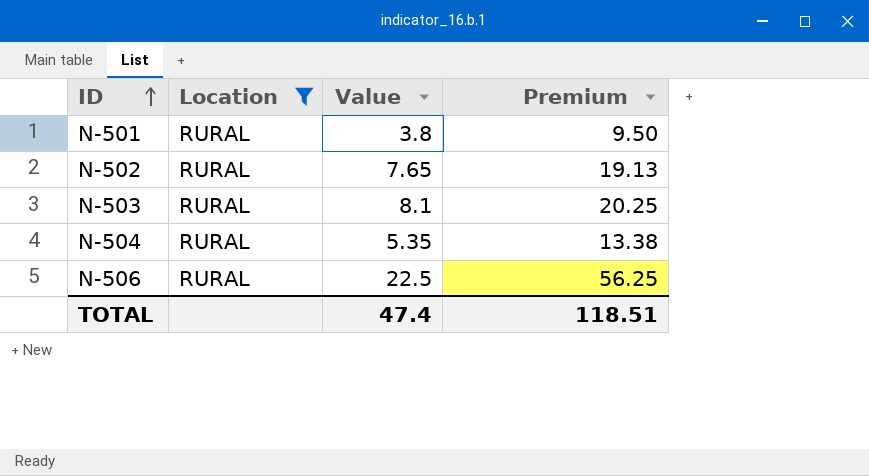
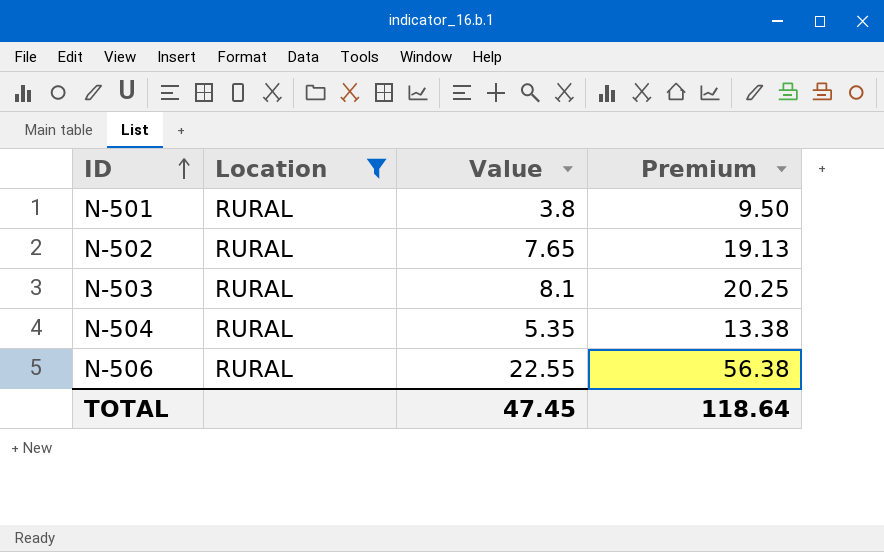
N-506 | Value: 22.5 -> 22.55
N-506 | Premium: 56.25 -> 56.38
TOTAL | Value: 47.4 -> 47.45
TOTAL | Premium: 118.51 -> 118.64

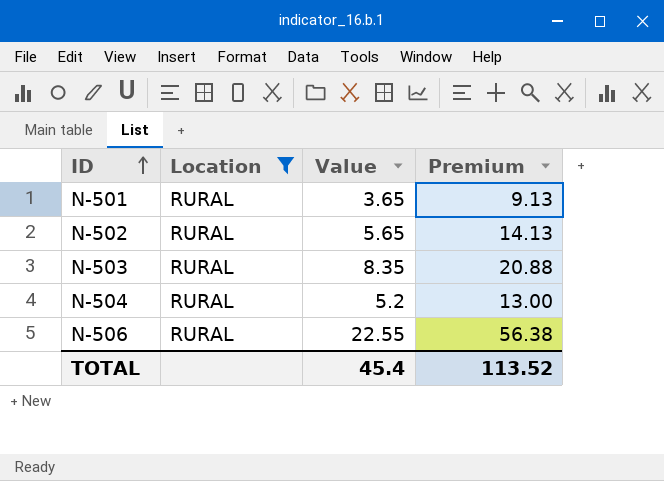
N-501 | Value: 3.8 -> 3.65
N-501 | Premium: 9.50 -> 9.13
N-502 | Value: 7.65 -> 5.65
N-502 | Premium: 19.13 -> 14.13
N-503 | Value: 8.1 -> 8.35
N-503 | Premium: 20.25 -> 20.88
N-504 | Value: 5.35 -> 5.2
N-504 | Premium: 13.38 -> 13.00
TOTAL | Value: 47.45 -> 45.4
TOTAL | Premium: 118.64 -> 113.52

